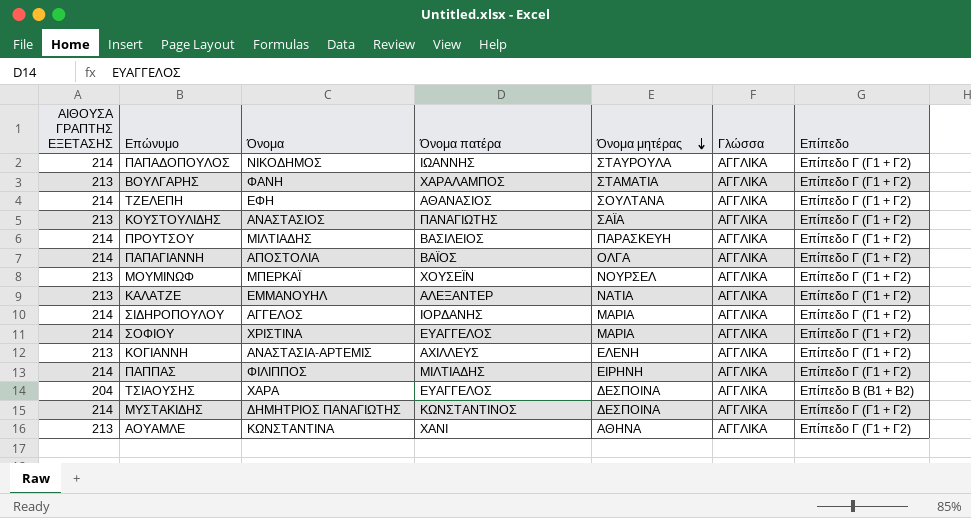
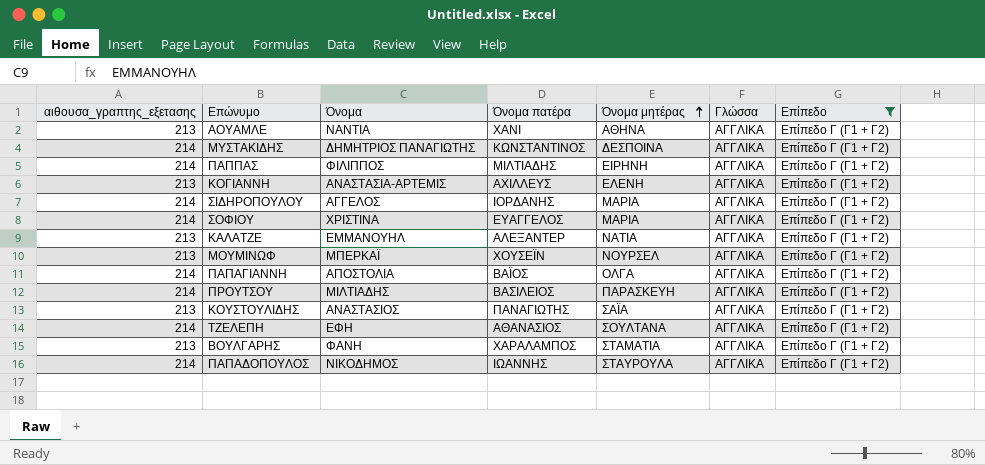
filter: none -> Επίπεδο = Επίπεδο Γ (Γ1 + Γ2)
row order: Όνομα μητέρας descending -> Όνομα μητέρας ascending
column name: ΑΙΘΟΥΣΑ ΓΡΑΠΤΗΣ ΕΞΕΤΑΣΗΣ -> αιθουσα_γραπτης_εξετασης
ΑΟΥΑΜΛΕ | Όνομα: ΚΩΝΣΤΑΝΤΙΝΑ -> ΝΑΝΤΙΑ

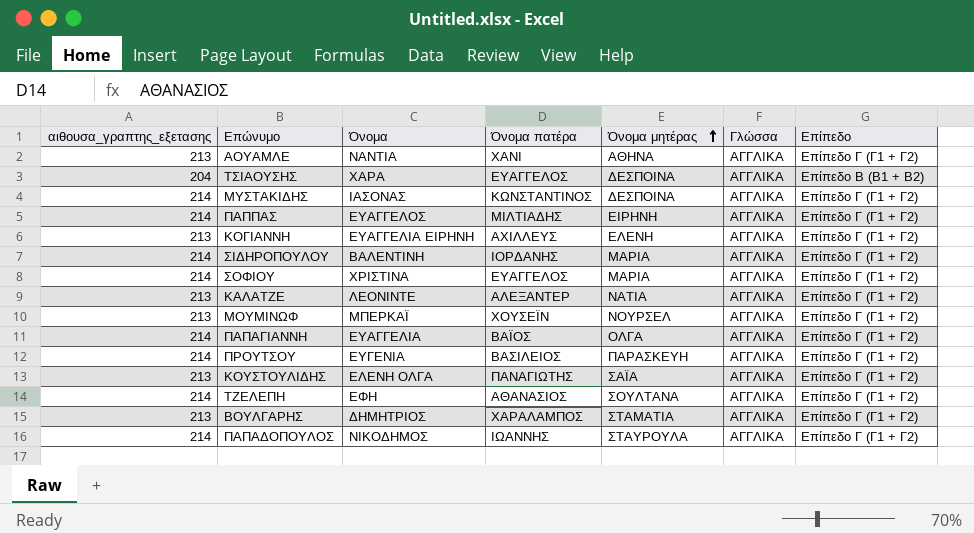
filter: Επίπεδο = Επίπεδο Γ (Γ1 + Γ2) -> none
ΜΥΣΤΑΚΙΔΗΣ | Όνομα: ΔΗΜΗΤΡΙΟΣ ΠΑΝΑΓΙΩΤΗΣ -> ΙΑΣΟΝΑΣ
ΠΑΠΠΑΣ | Όνομα: ΦΙΛΙΠΠΟΣ -> ΕΥΑΓΓΕΛΟΣ
ΚΟΓΙΑΝΝΗ | Όνομα: ΑΝΑΣΤΑΣΙΑ-ΑΡΤΕΜΙΣ -> ΕΥΑΓΓΕΛΙΑ ΕΙΡΗΝΗ
ΣΙΔΗΡΟΠΟΥΛΟΥ | Όνομα: ΑΓΓΕΛΟΣ -> ΒΑΛΕΝΤΙΝΗ
ΚΑΛΑΤΖΕ | Όνομα: ΕΜΜΑΝΟΥΗΛ -> ΛΕΟΝΙΝΤΕ
ΠΑΠΑΓΙΑΝΝΗ | Όνομα: ΑΠΟΣΤΟΛΙΑ -> ΕΥΑΓΓΕΛΙΑ
ΠΡΟΥΤΣΟΥ | Όνομα: ΜΙΛΤΙΑΔΗΣ -> ΕΥΓΕΝΙΑ
ΚΟΥΣΤΟΥΛΙΔΗΣ | Όνομα: ΑΝΑΣΤΑΣΙΟΣ -> ΕΛΕΝΗ ΟΛΓΑ
ΒΟΥΛΓΑΡΗΣ | Όνομα: ΦΑΝΗ -> ΔΗΜΗΤΡΙΟΣ

